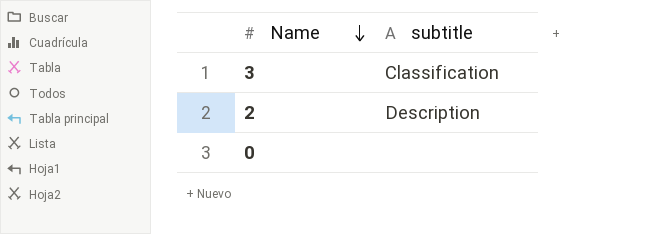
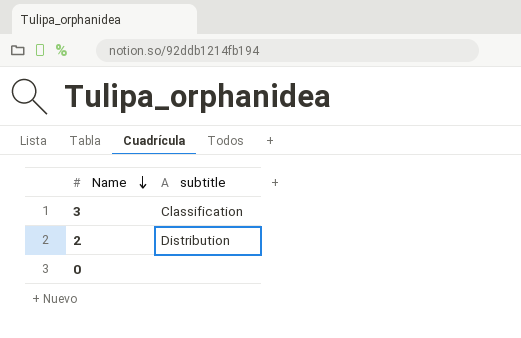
2 | subtitle: Description -> Distribution

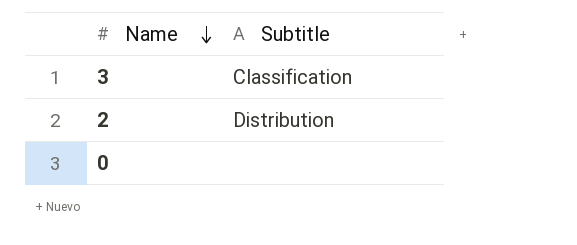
column name: subtitle -> Subtitle

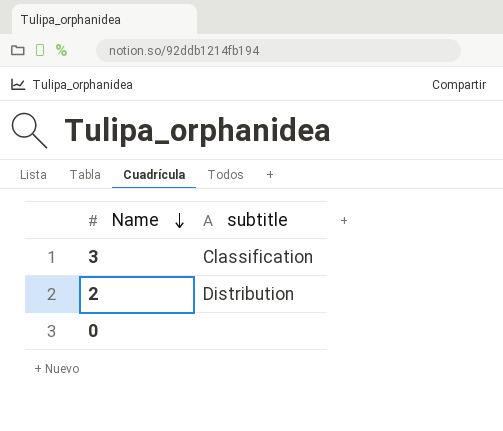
column name: Subtitle -> subtitle

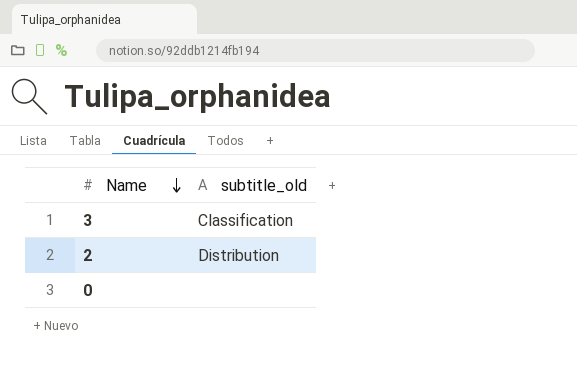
column name: subtitle -> subtitle_old

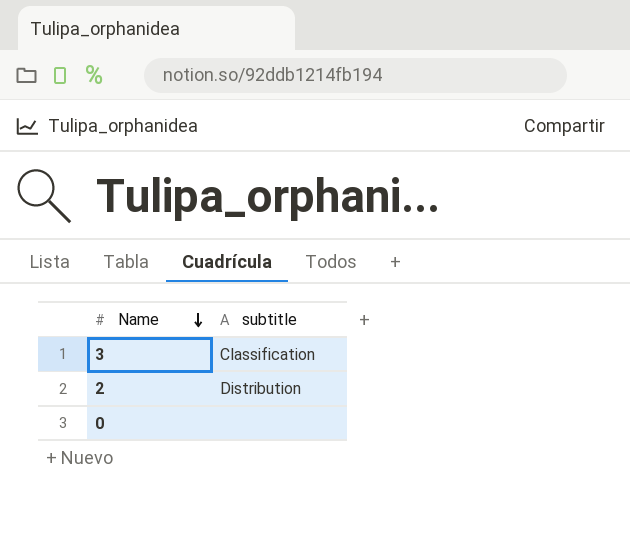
column name: subtitle_old -> subtitle

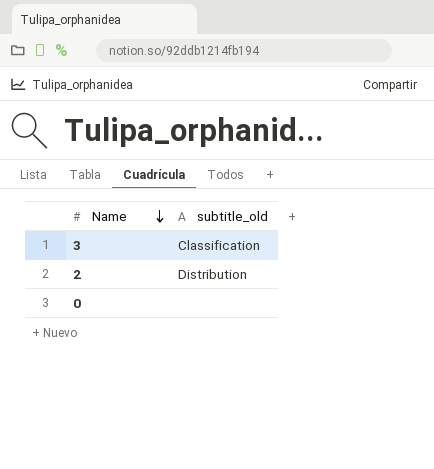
column name: subtitle -> subtitle_old

